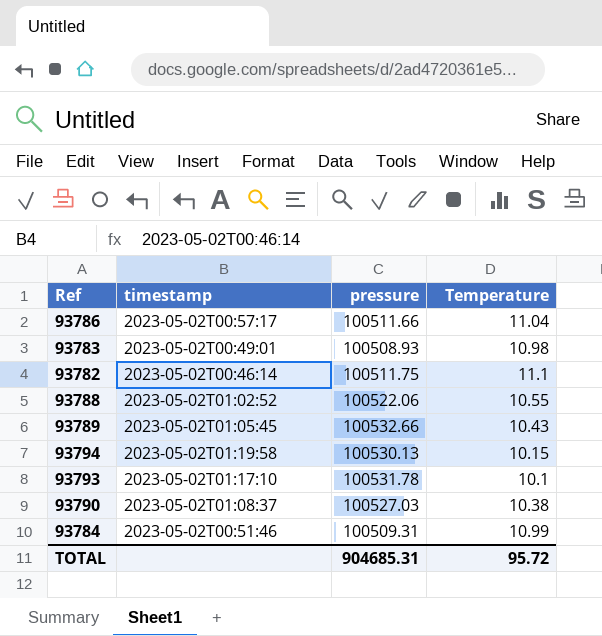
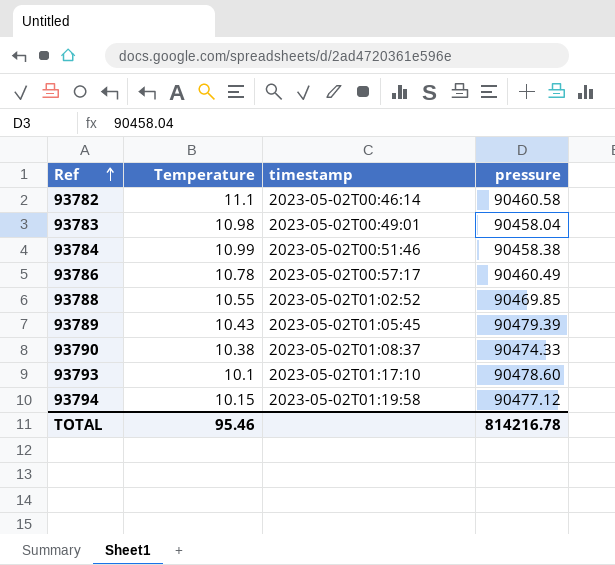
row order: none -> Ref ascending
column Temperature | position: 4 -> 2
93782 | pressure: 100511.75 -> 90460.58
93783 | pressure: 100508.93 -> 90458.04
93784 | pressure: 100509.31 -> 90458.38
93786 | Temperature: 11.04 -> 10.78
93786 | pressure: 100511.66 -> 90460.49
93788 | pressure: 100522.06 -> 90469.85
93789 | pressure: 100532.66 -> 90479.39
93790 | pressure: 100527.03 -> 90474.33
93793 | pressure: 100531.78 -> 90478.60
93794 | pressure: 100530.13 -> 90477.12
TOTAL | Temperature: 95.72 -> 95.46
TOTAL | pressure: 904685.31 -> 814216.78

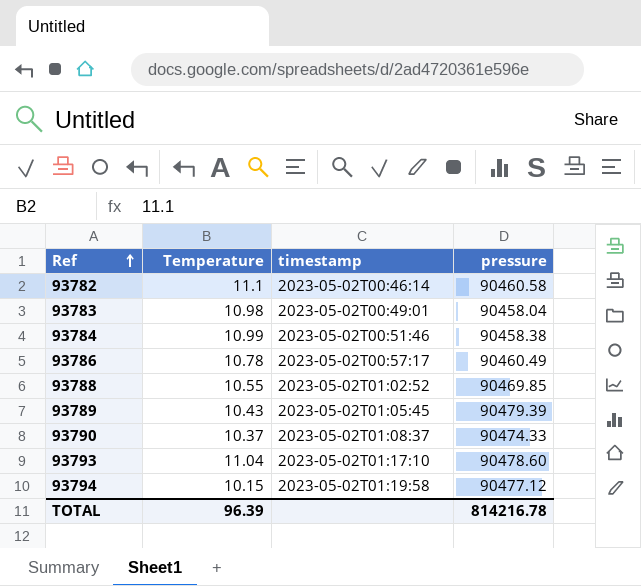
93790 | Temperature: 10.38 -> 10.37
93793 | Temperature: 10.1 -> 11.04
TOTAL | Temperature: 95.46 -> 96.39

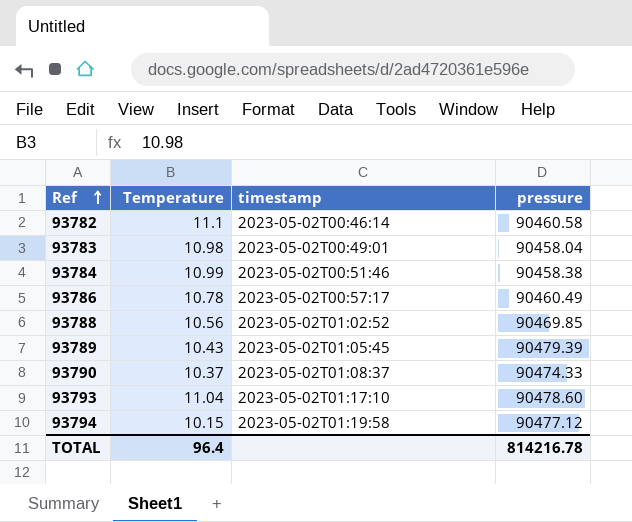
93788 | Temperature: 10.55 -> 10.56
TOTAL | Temperature: 96.39 -> 96.4

